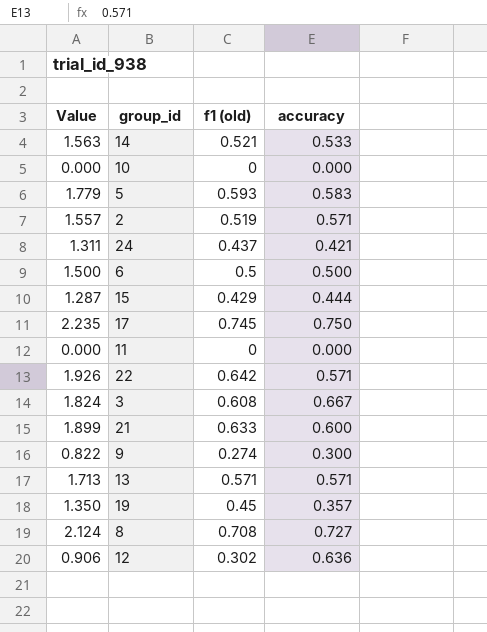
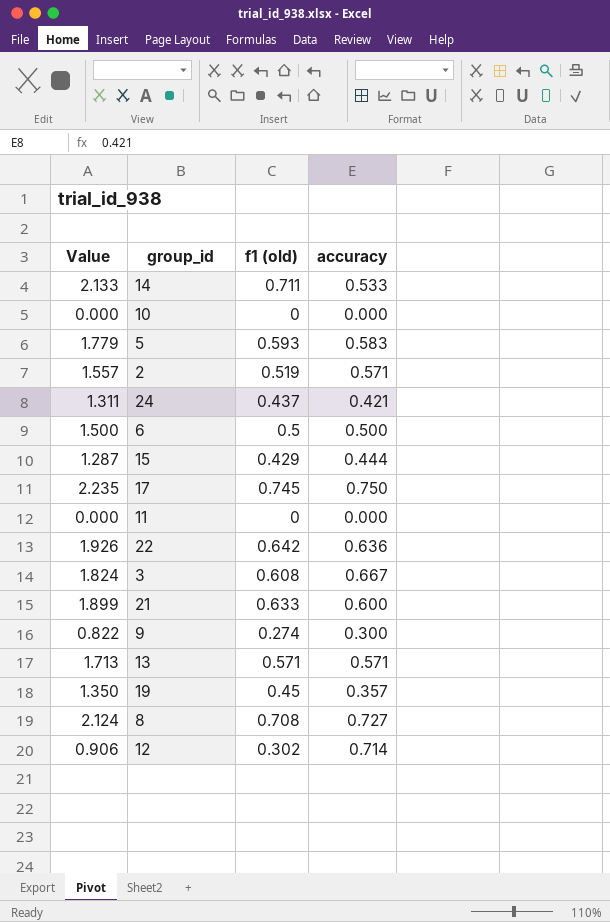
14 | Value: 1.563 -> 2.133
14 | f1 (old): 0.521 -> 0.711
22 | accuracy: 0.571 -> 0.636
12 | accuracy: 0.636 -> 0.714

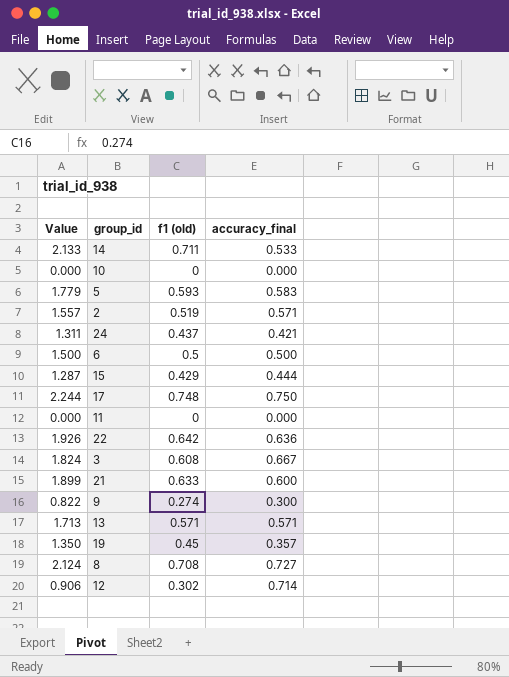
column name: accuracy -> accuracy_final
17 | Value: 2.235 -> 2.244
17 | f1 (old): 0.745 -> 0.748

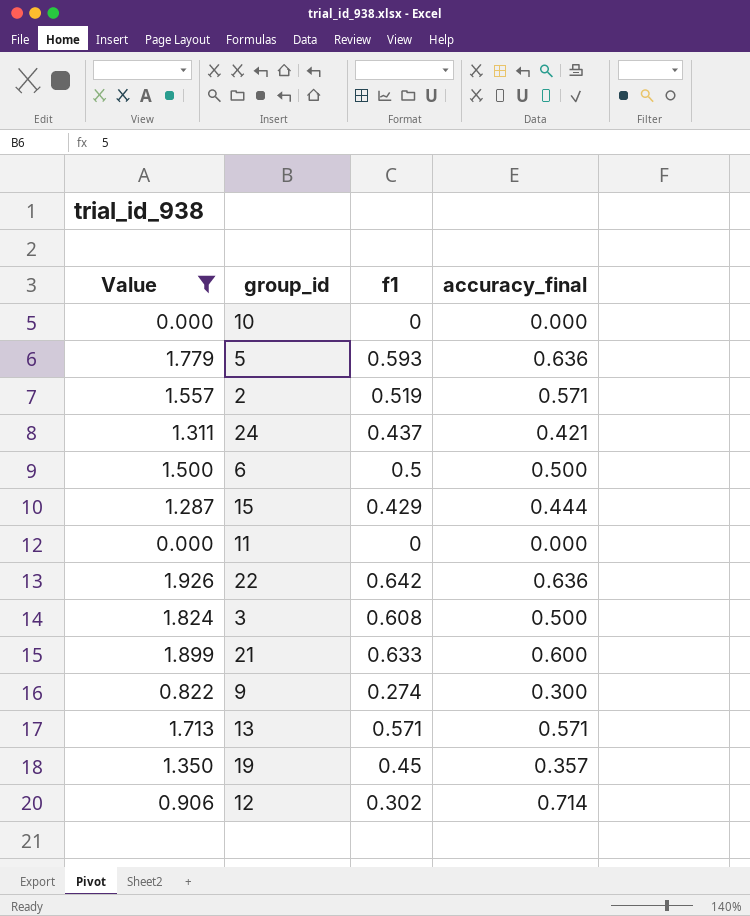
filter: none -> Value <= 1.926
column name: f1 (old) -> f1
5 | accuracy_final: 0.583 -> 0.636
3 | accuracy_final: 0.667 -> 0.500

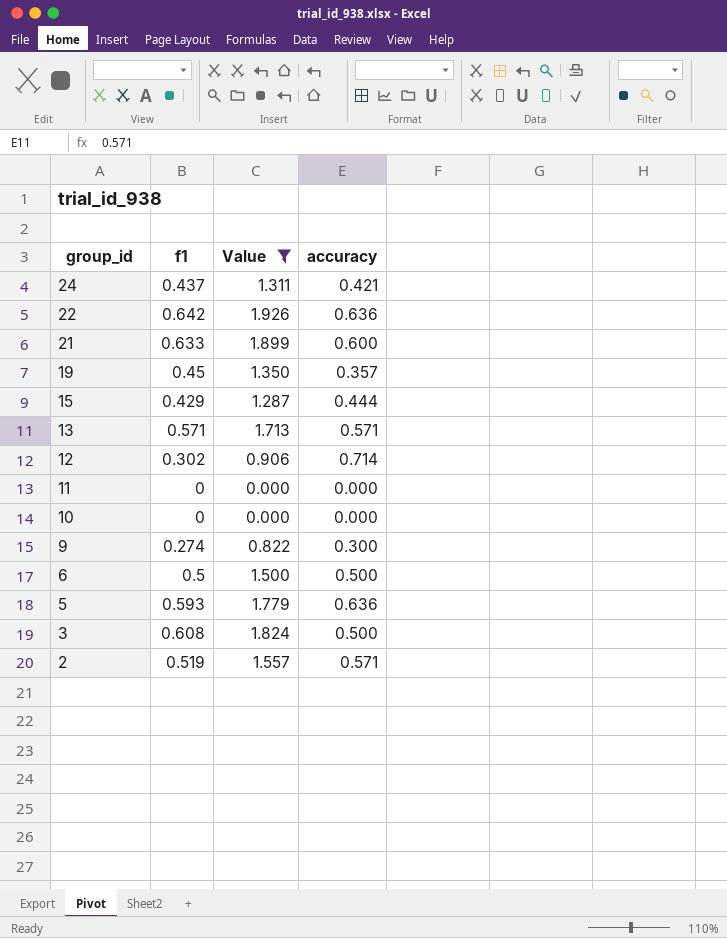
row order: none -> group_id descending
column Value | position: 1 -> 3
column name: accuracy_final -> accuracy

